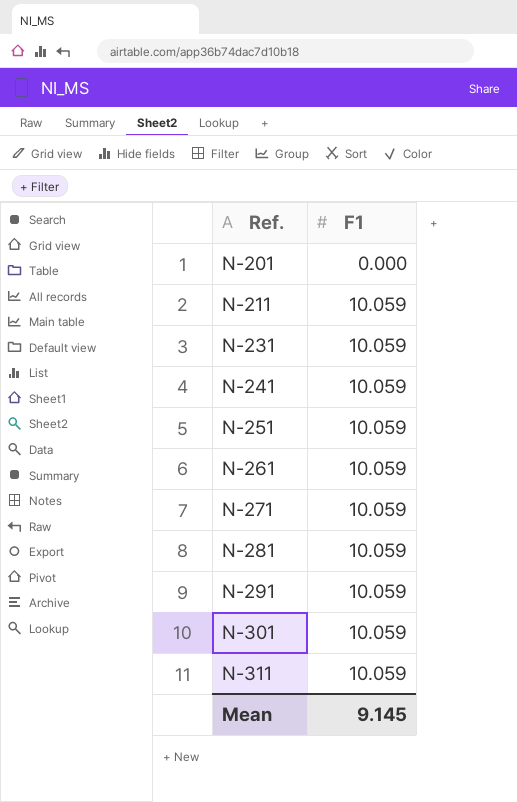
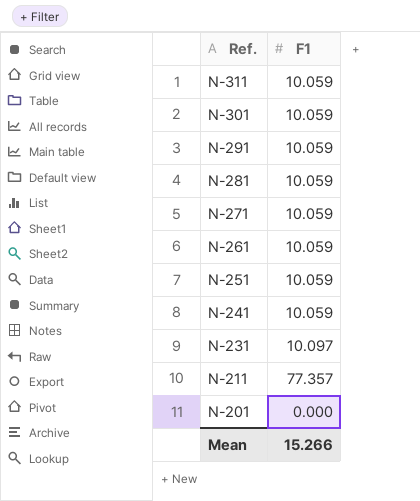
row order: Ref. ascending -> Ref. descending
N-231 | F1: 10.059 -> 10.097
N-211 | F1: 10.059 -> 77.357
Mean | F1: 9.145 -> 15.266

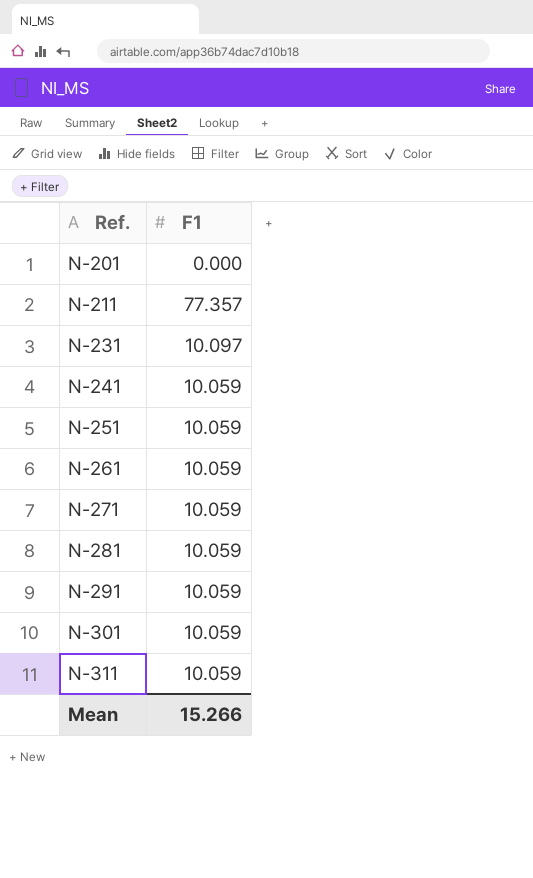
row order: Ref. descending -> Ref. ascending

